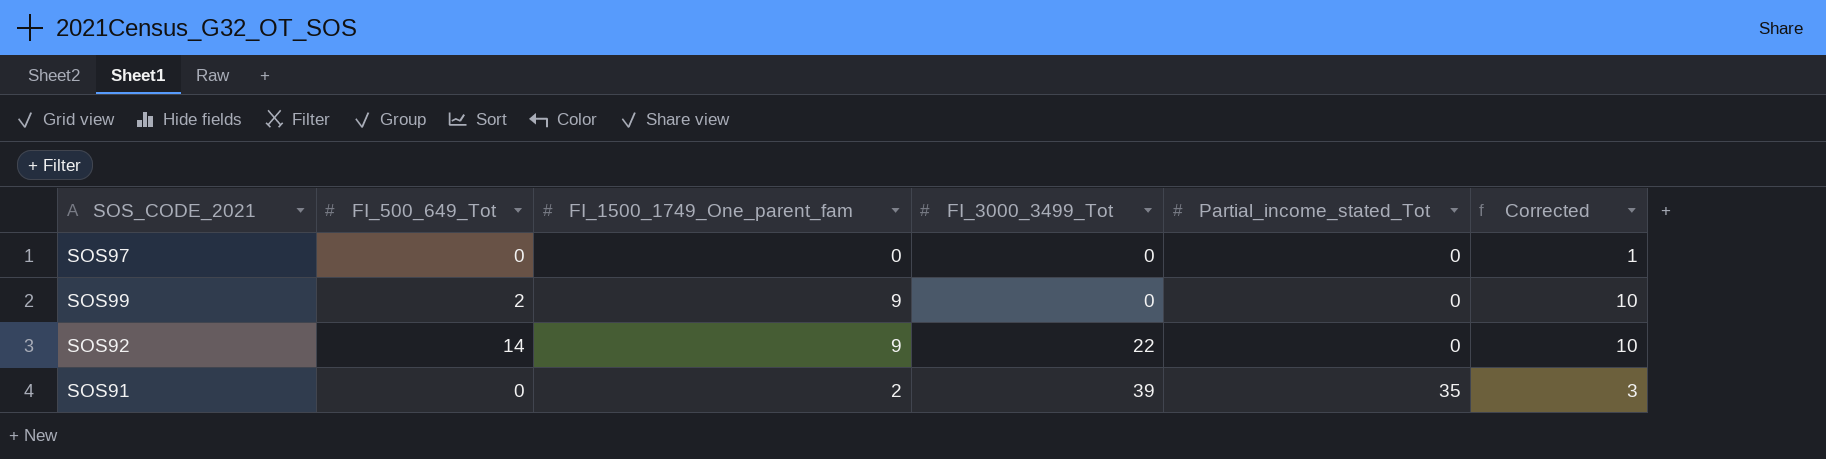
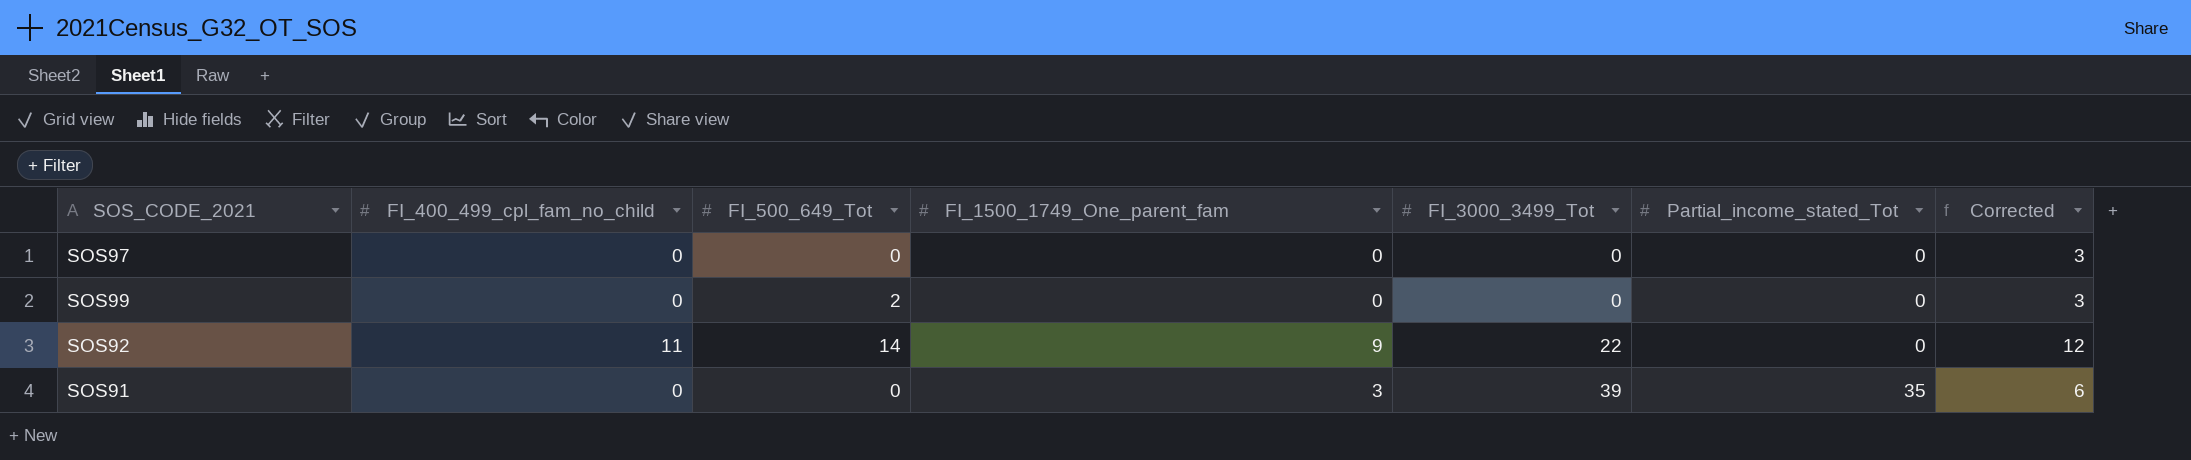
column FI_400_499_cpl_fam_no_child | position: none -> 2
column Corrected | formula: [FI_1500_1749_One_parent_fam] + 1 -> [FI_1500_1749_One_parent_fam] + 3
SOS99 | FI_1500_1749_One_parent_fam: 9 -> 0
SOS91 | FI_1500_1749_One_parent_fam: 2 -> 3

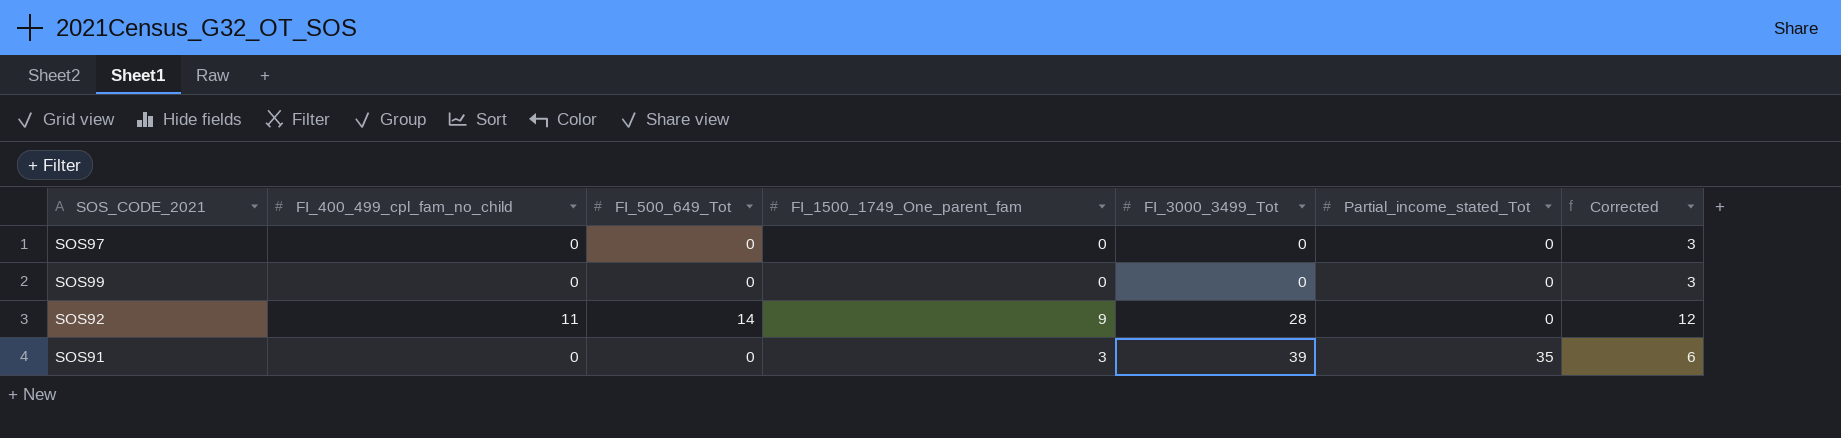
SOS99 | FI_500_649_Tot: 2 -> 0
SOS92 | FI_3000_3499_Tot: 22 -> 28

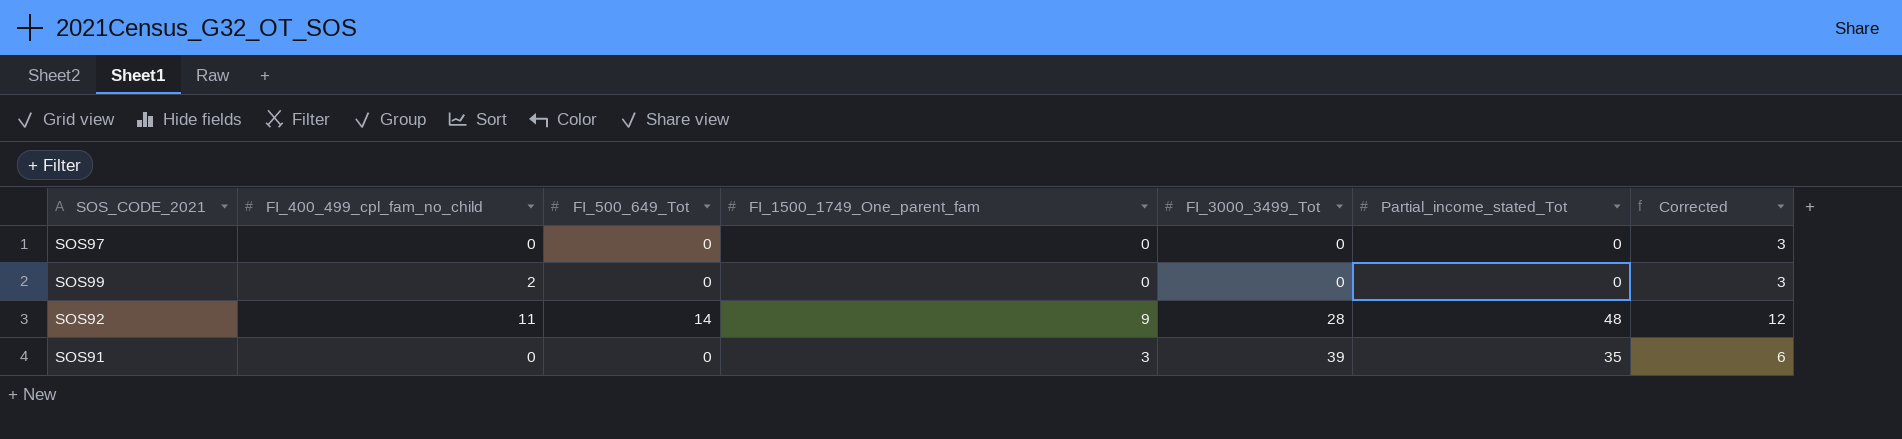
SOS99 | FI_400_499_cpl_fam_no_child: 0 -> 2
SOS92 | Partial_income_stated_Tot: 0 -> 48

